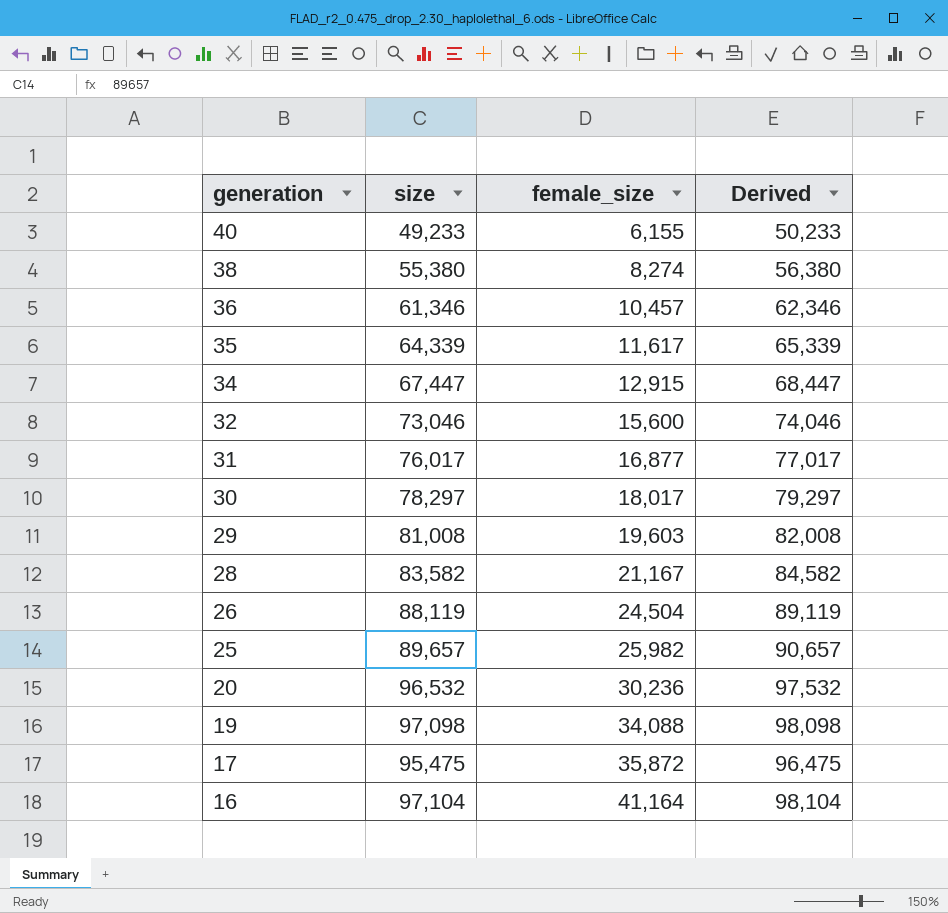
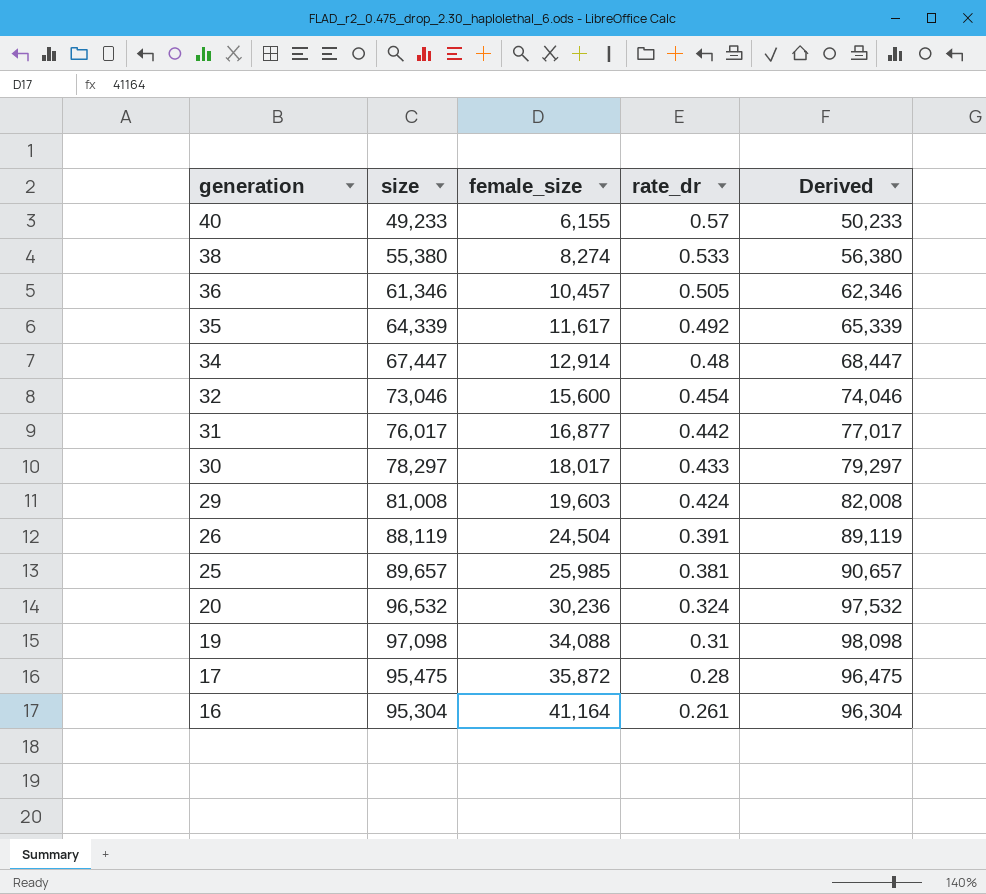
column rate_dr | position: none -> 4
row 28: 83,582 | 21,167 | 84,582 -> none
34 | female_size: 12,915 -> 12,914
25 | female_size: 25,982 -> 25,985
16 | size: 97,104 -> 95,304
16 | Derived: 98,104 -> 96,304

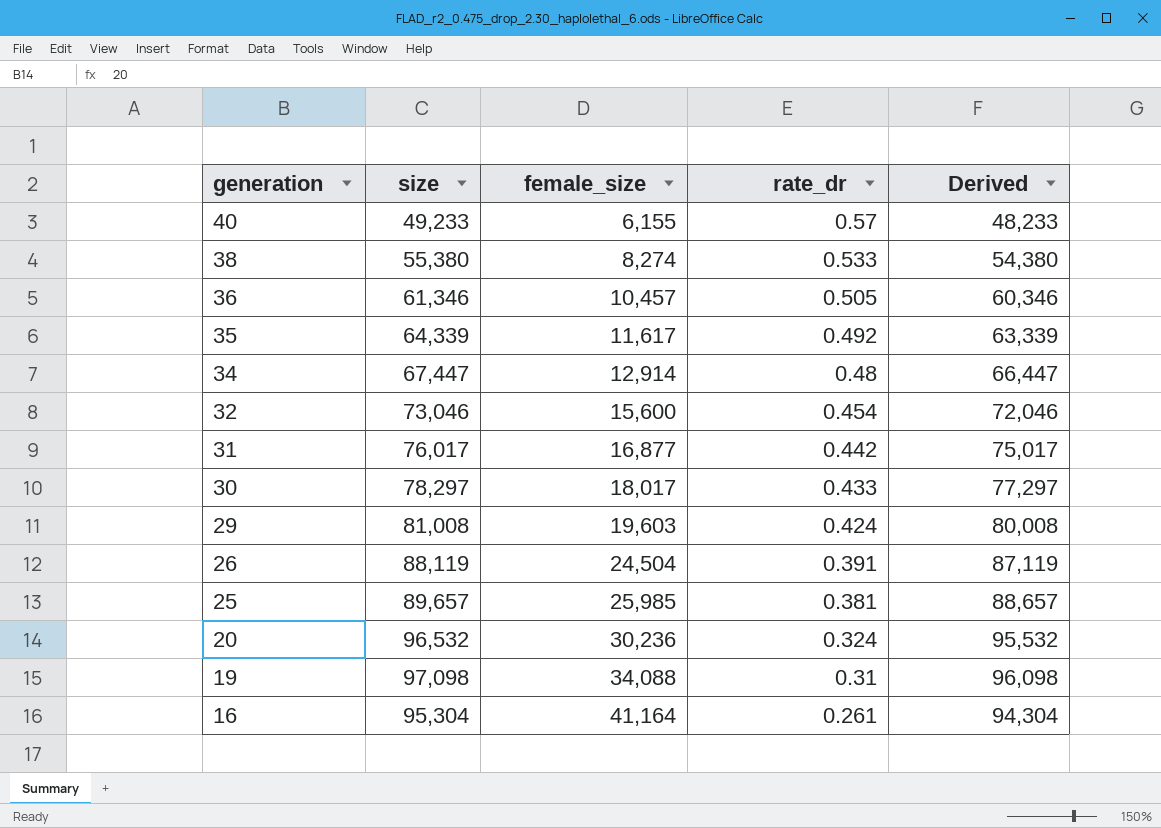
column Derived | formula: [size] + 1000 -> [size] - 1000
row 17: 95,475 | 35,872 | 0.28 | 96,475 -> none

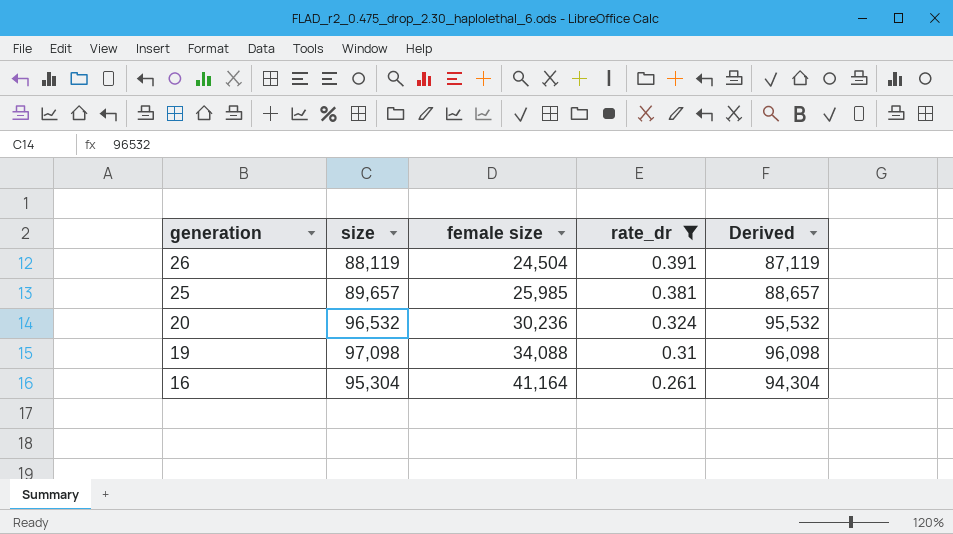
filter: none -> rate_dr <= 0.391
column name: female_size -> female size

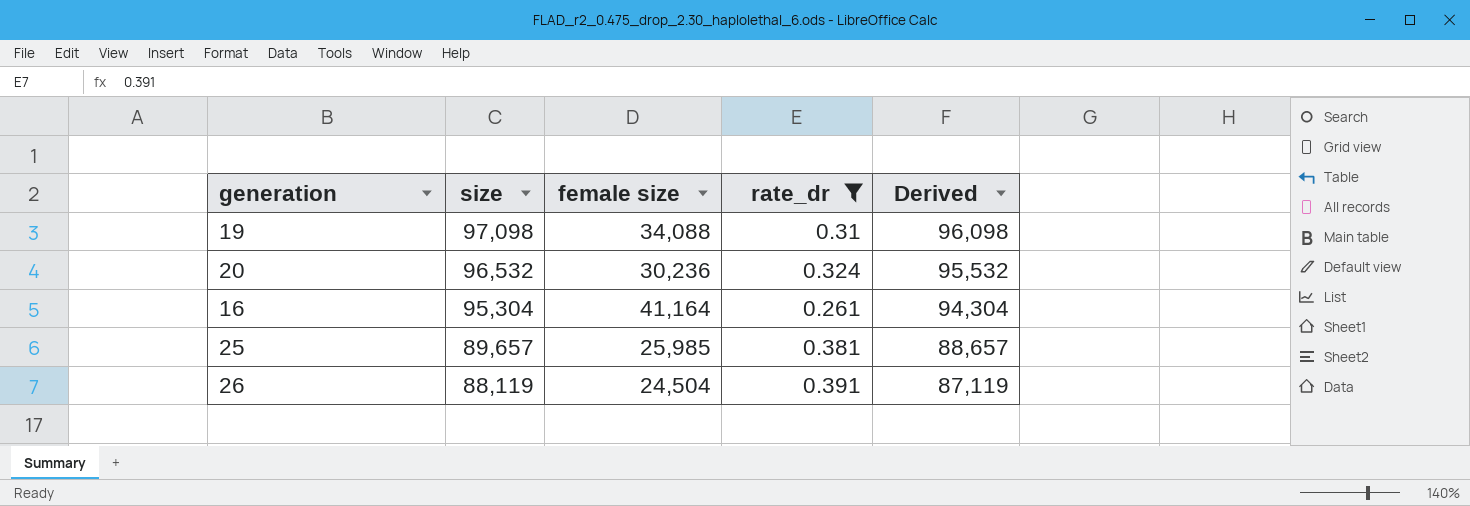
row order: generation descending -> size descending

